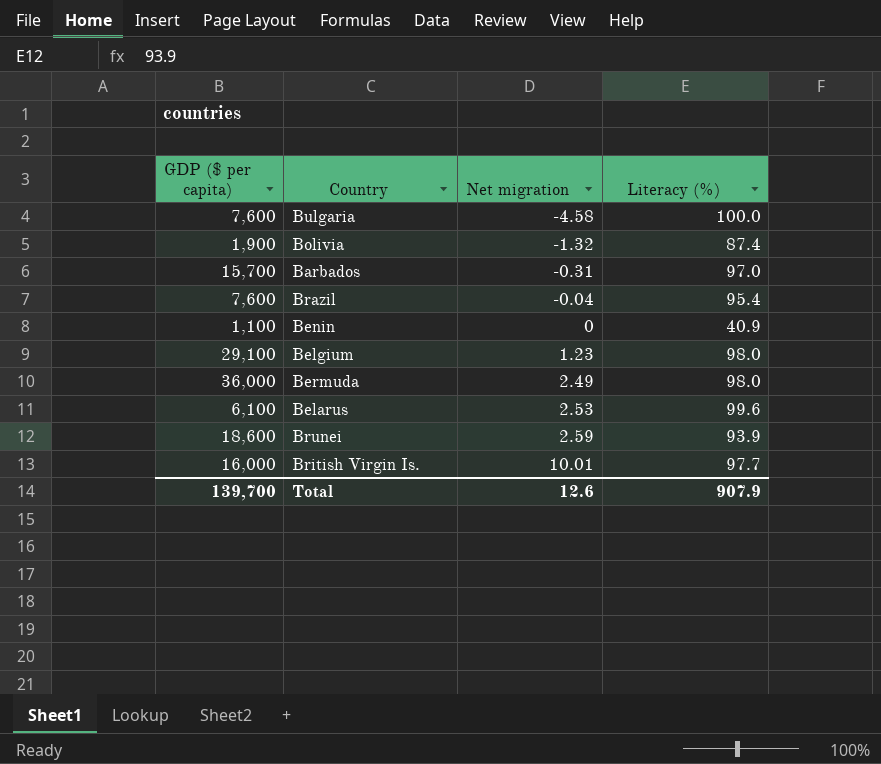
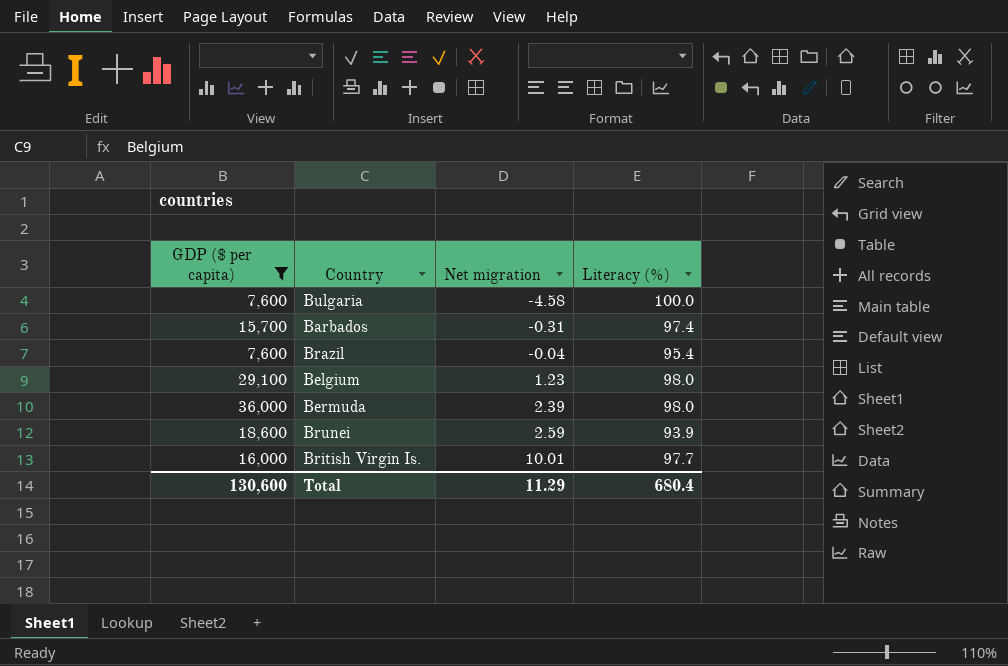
filter: none -> GDP ($ per capita) >= 7,600
Barbados | Literacy (%): 97.0 -> 97.4
Bermuda | Net migration: 2.49 -> 2.39
Total | GDP ($ per capita): 139,700 -> 130,600
Total | Net migration: 12.6 -> 11.29
Total | Literacy (%): 907.9 -> 680.4

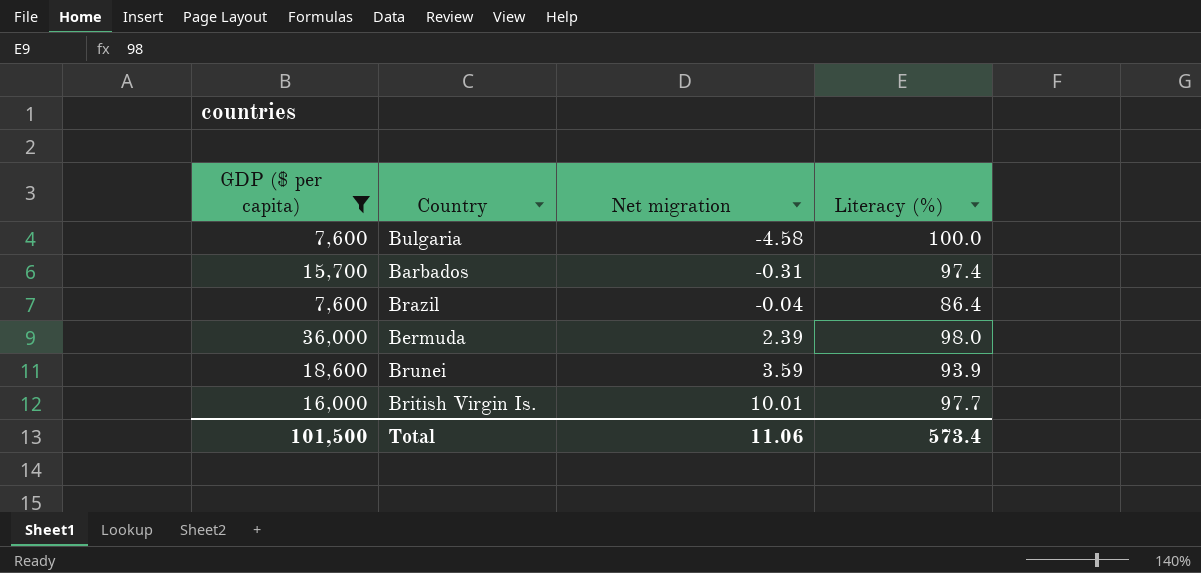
row Belgium: 29,100 | 1.23 | 98.0 -> none
Brazil | Literacy (%): 95.4 -> 86.4
Brunei | Net migration: 2.59 -> 3.59
Total | GDP ($ per capita): 130,600 -> 101,500
Total | Net migration: 11.29 -> 11.06
Total | Literacy (%): 680.4 -> 573.4

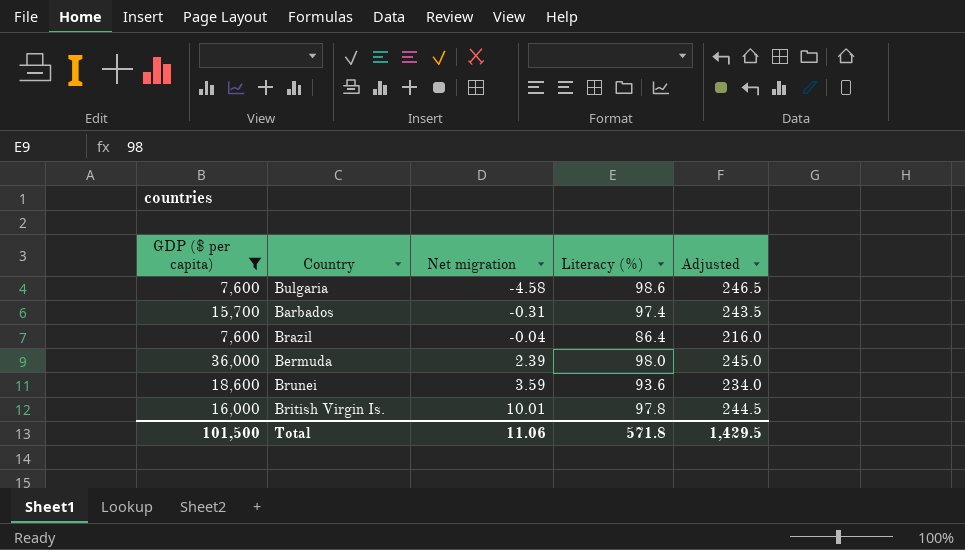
column Adjusted | formula: none -> [Literacy (%)] * 2.5
Bulgaria | Literacy (%): 100.0 -> 98.6
Brunei | Literacy (%): 93.9 -> 93.6
British Virgin Is. | Literacy (%): 97.7 -> 97.8
Total | Literacy (%): 573.4 -> 571.8

